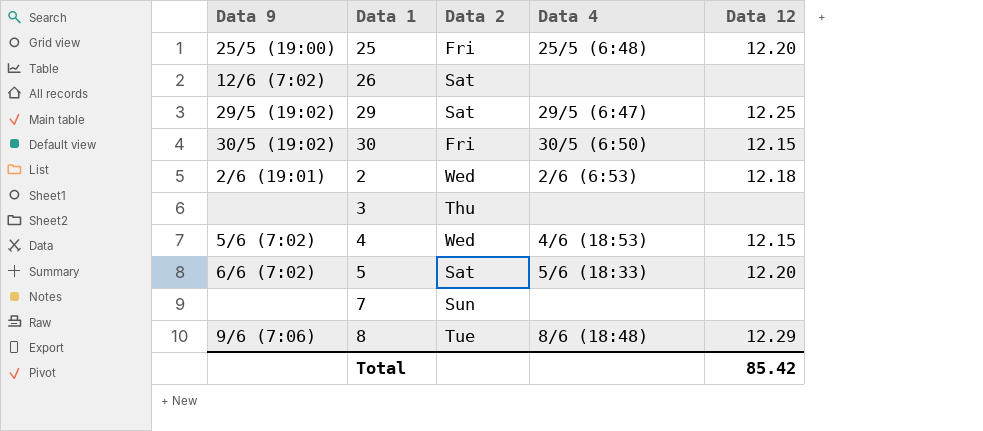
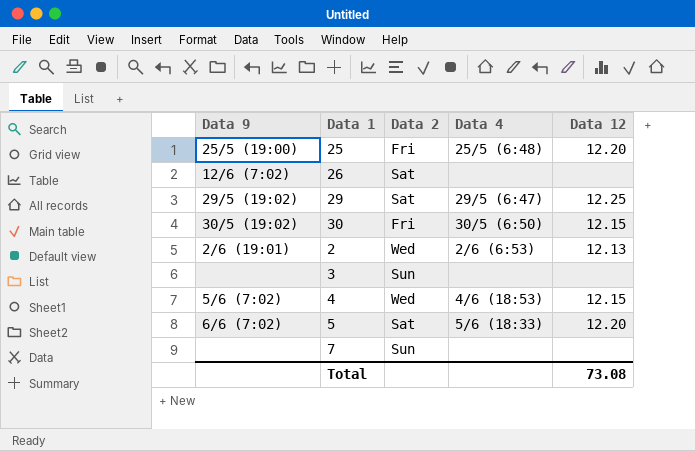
row 8: 9/6 (7:06) | Tue | 8/6 (18:48) | 12.29 -> none
2 | Data 12: 12.18 -> 12.13
3 | Data 2: Thu -> Sun
Total | Data 12: 85.42 -> 73.08

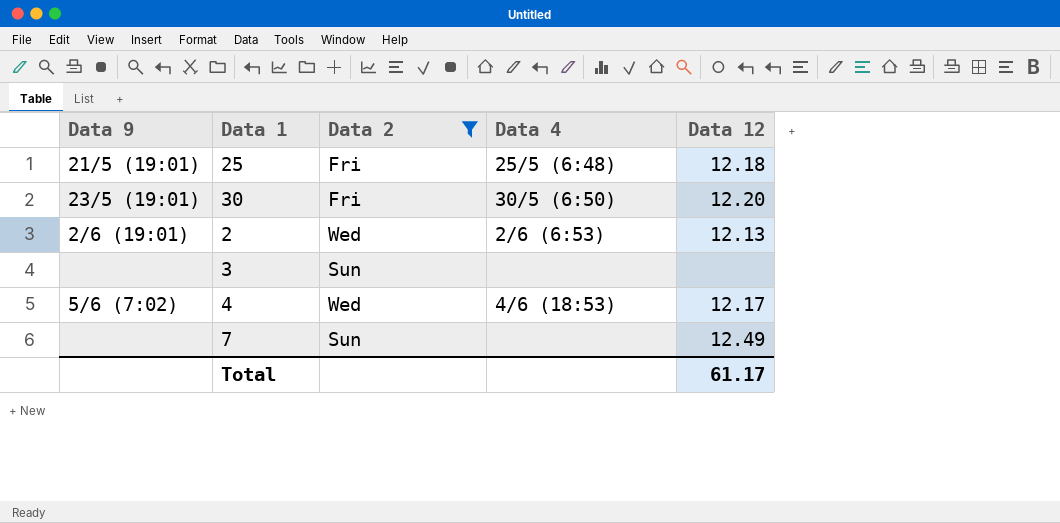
filter: none -> Data 2 != Sat
25 | Data 9: 25/5 (19:00) -> 21/5 (19:01)
25 | Data 12: 12.20 -> 12.18
30 | Data 9: 30/5 (19:02) -> 23/5 (19:01)
30 | Data 12: 12.15 -> 12.20
4 | Data 12: 12.15 -> 12.17
7 | Data 12: none -> 12.49
Total | Data 12: 73.08 -> 61.17

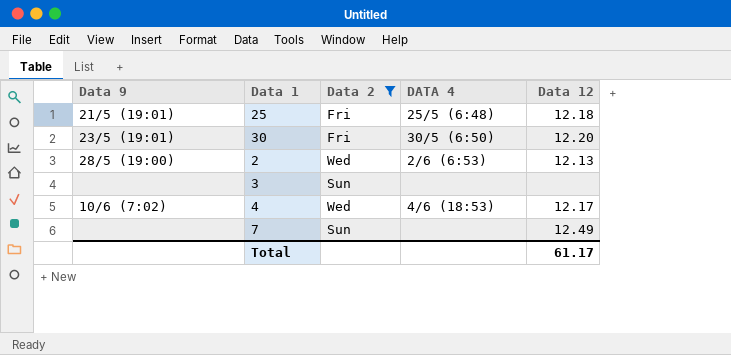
column name: Data 4 -> DATA 4
2 | Data 9: 2/6 (19:01) -> 28/5 (19:00)
4 | Data 9: 5/6 (7:02) -> 10/6 (7:02)

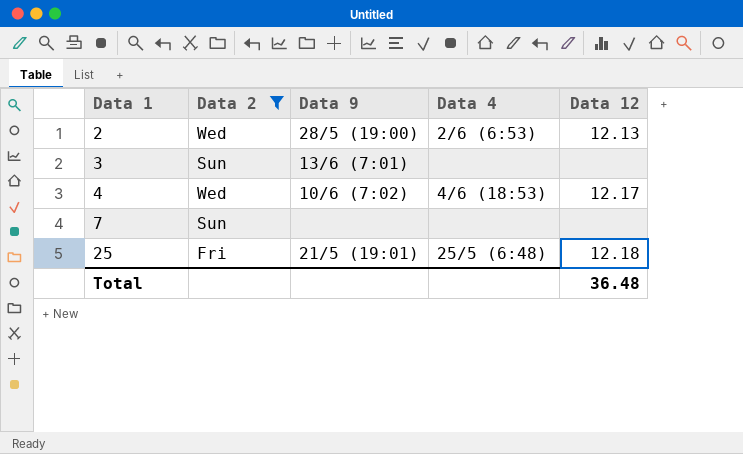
row order: none -> Data 1 ascending
column Data 9 | position: 1 -> 3
column name: DATA 4 -> Data 4
row 30: 23/5 (19:01) | Fri | 30/5 (6:50) | 12.20 -> none
3 | Data 9: none -> 13/6 (7:01)
7 | Data 12: 12.49 -> none
Total | Data 12: 61.17 -> 36.48

